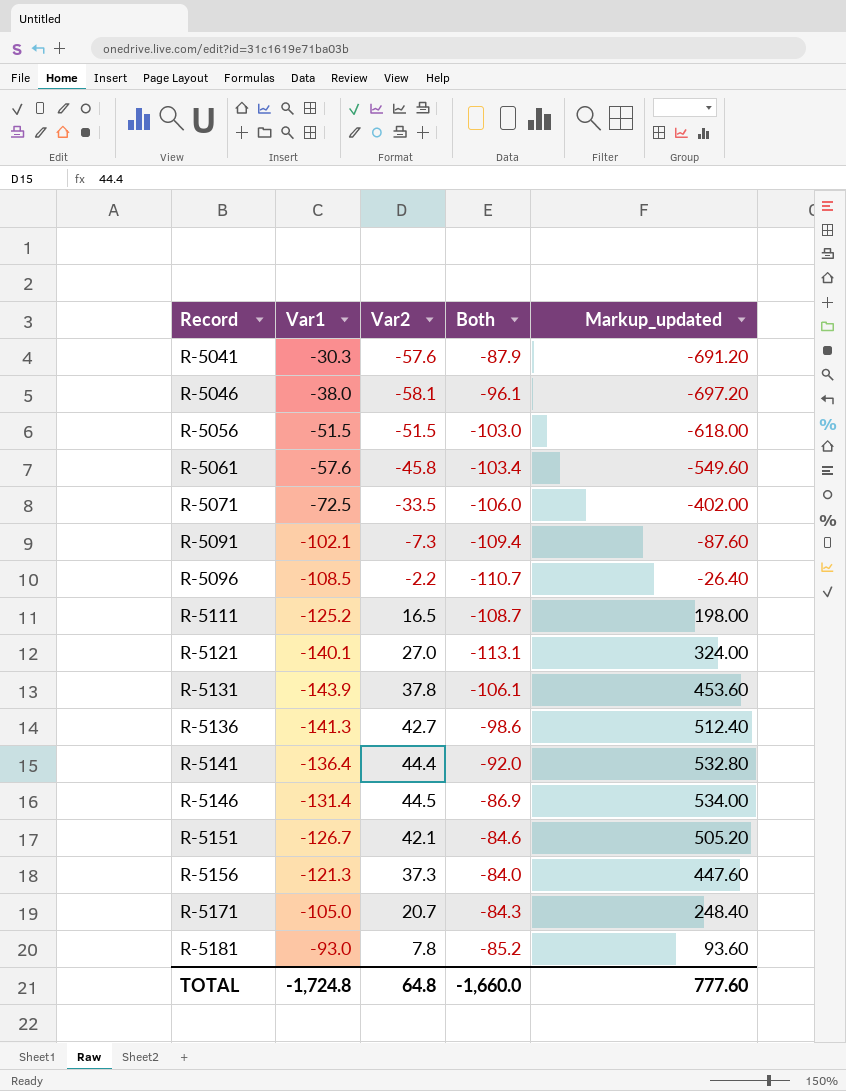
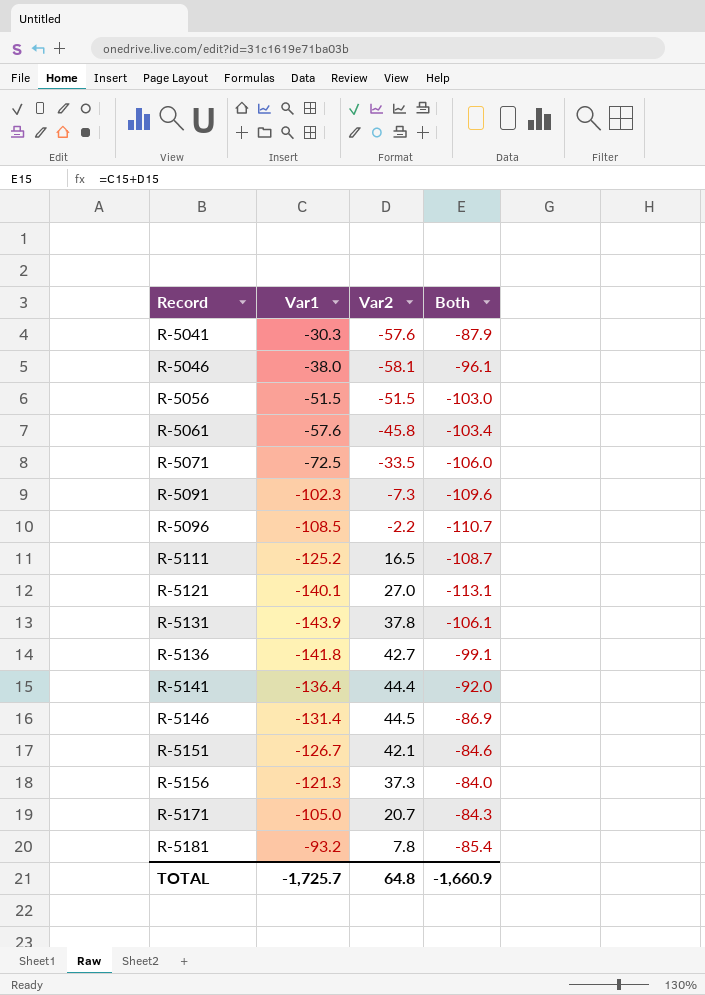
column Markup_updated | formula: [Var2] * 12 -> none
R-5091 | Var1: -102.1 -> -102.3
R-5091 | Both: -109.4 -> -109.6
R-5136 | Var1: -141.3 -> -141.8
R-5136 | Both: -98.6 -> -99.1
R-5181 | Var1: -93.0 -> -93.2
R-5181 | Both: -85.2 -> -85.4
TOTAL | Var1: -1,724.8 -> -1,725.7
TOTAL | Both: -1,660.0 -> -1,660.9

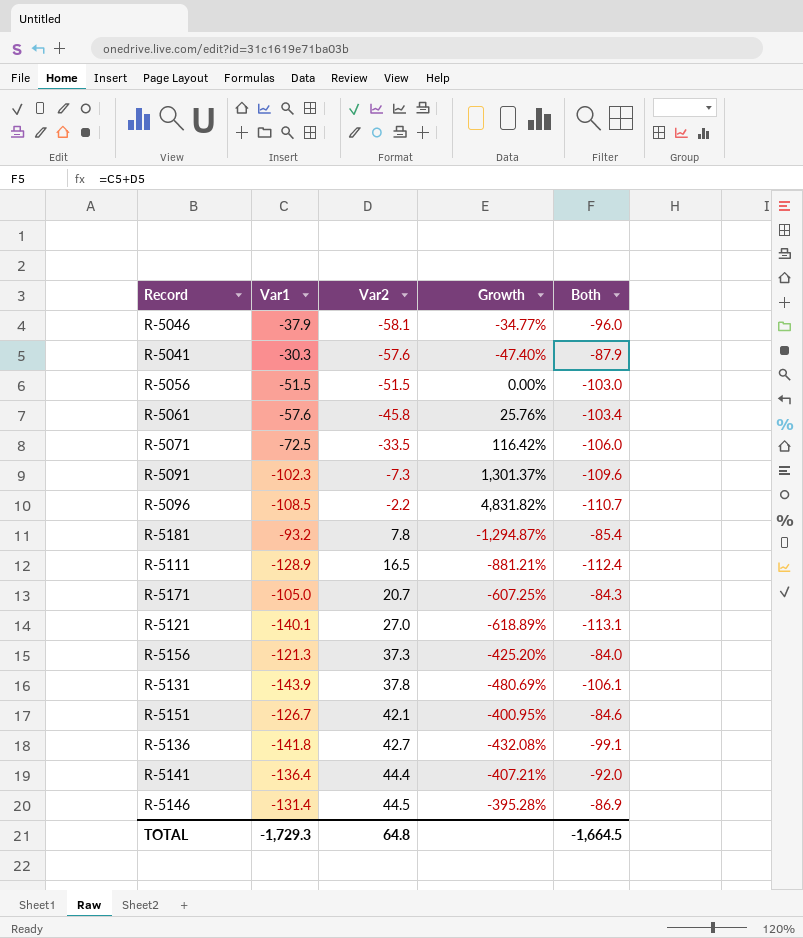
row order: Record ascending -> Var2 ascending
column Growth | formula: none -> ([Var1] - [Var2]) / [Var2]
R-5046 | Var1: -38.0 -> -37.9
R-5046 | Both: -96.1 -> -96.0
R-5111 | Var1: -125.2 -> -128.9
R-5111 | Both: -108.7 -> -112.4
TOTAL | Var1: -1,725.7 -> -1,729.3
TOTAL | Both: -1,660.9 -> -1,664.5

